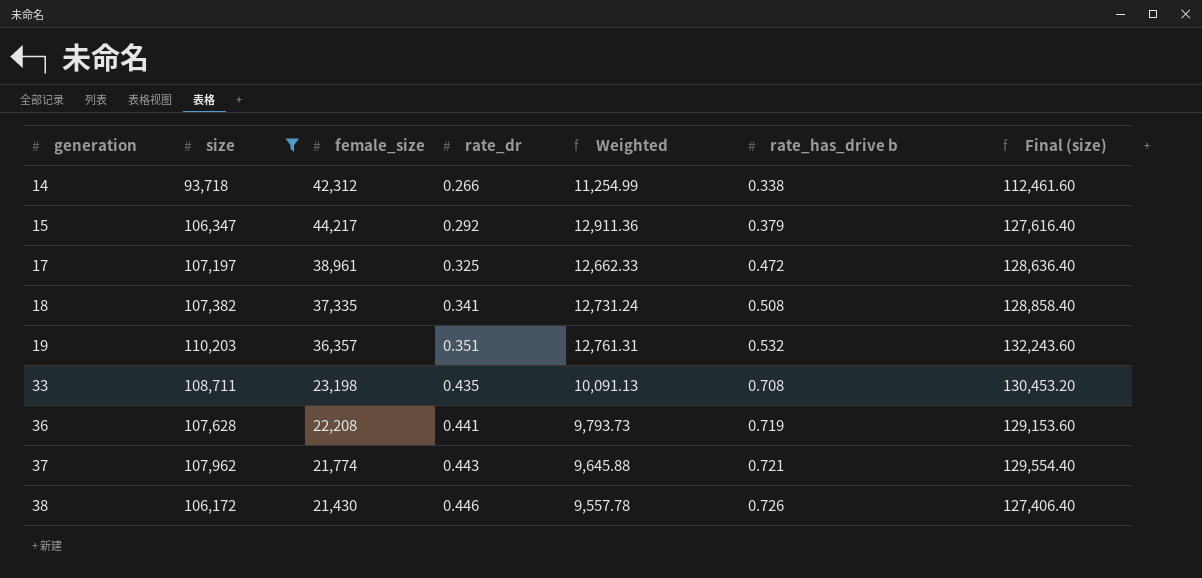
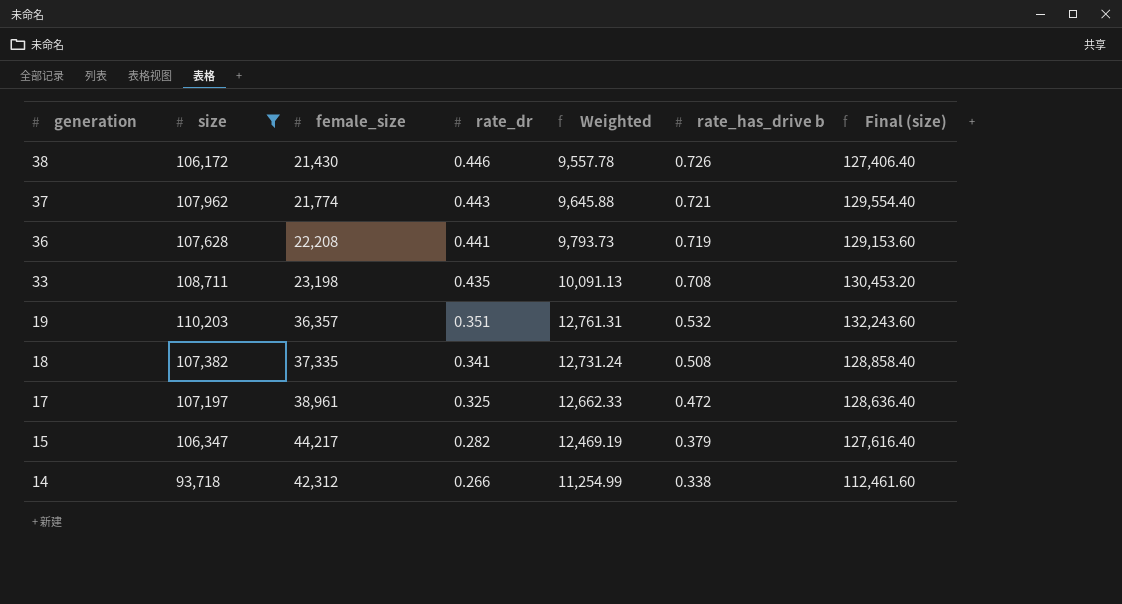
row order: generation ascending -> generation descending
15 | rate_dr: 0.292 -> 0.282
15 | Weighted: 12,911.36 -> 12,469.19

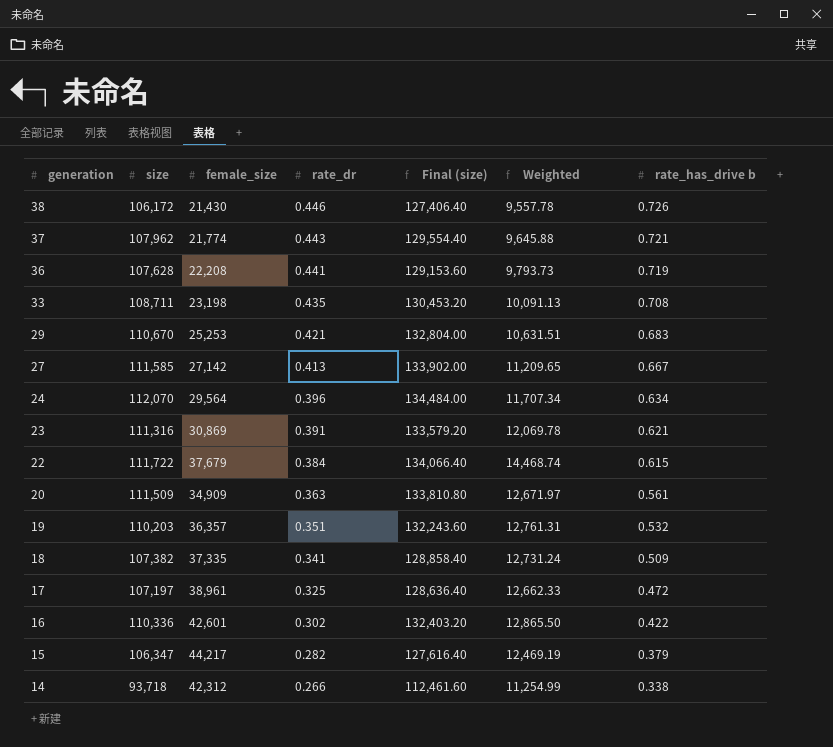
filter: size <= 110,203 -> none
column Final (size) | position: 7 -> 5
18 | rate_has_drive b: 0.508 -> 0.509

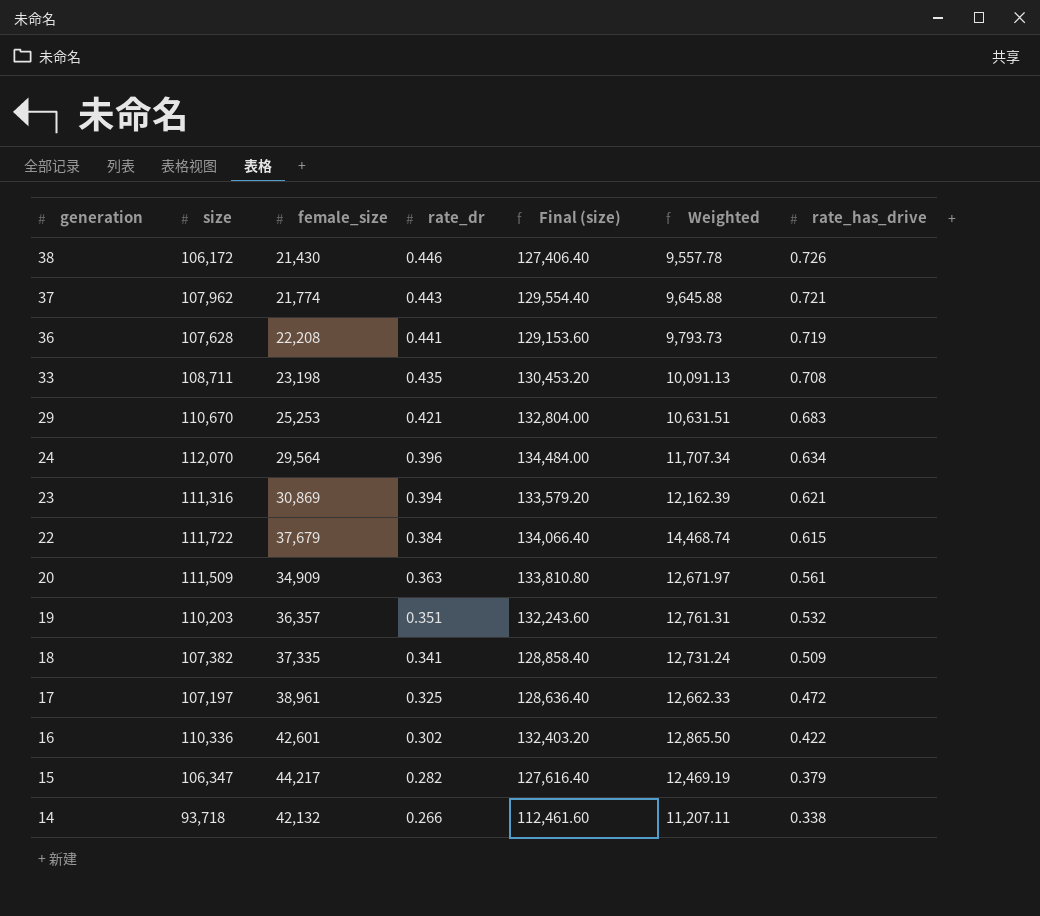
column name: rate_has_drive b -> rate_has_drive
row 27: 111,585 | 27,142 | 0.413 | 133,902.00 | 11,209.65 | 0.667 -> none
23 | rate_dr: 0.391 -> 0.394
23 | Weighted: 12,069.78 -> 12,162.39
14 | female_size: 42,312 -> 42,132
14 | Weighted: 11,254.99 -> 11,207.11

